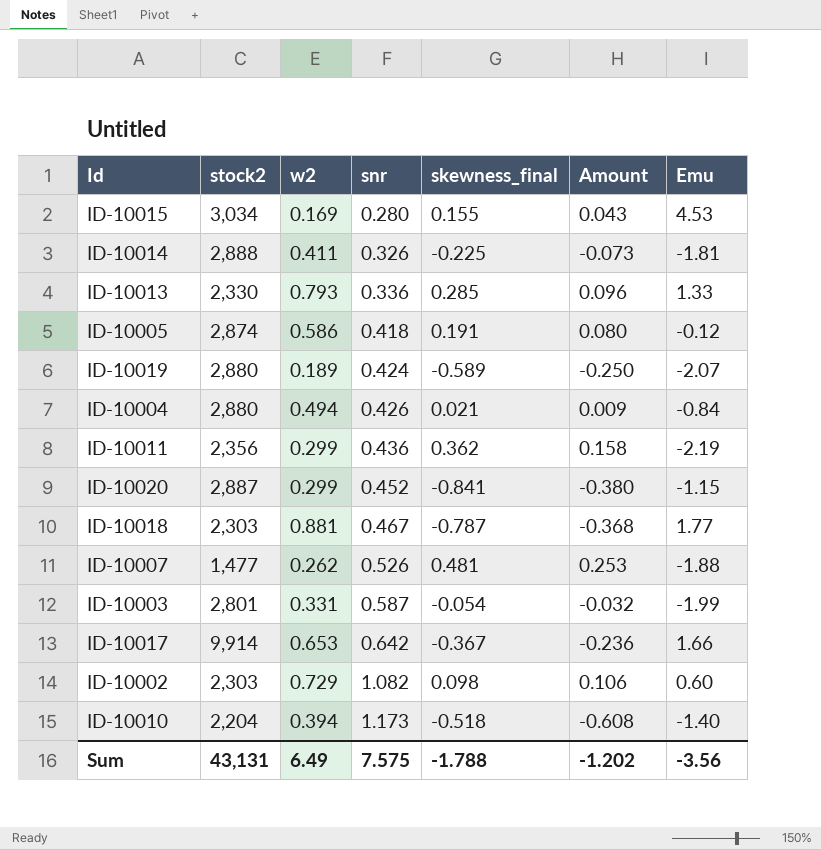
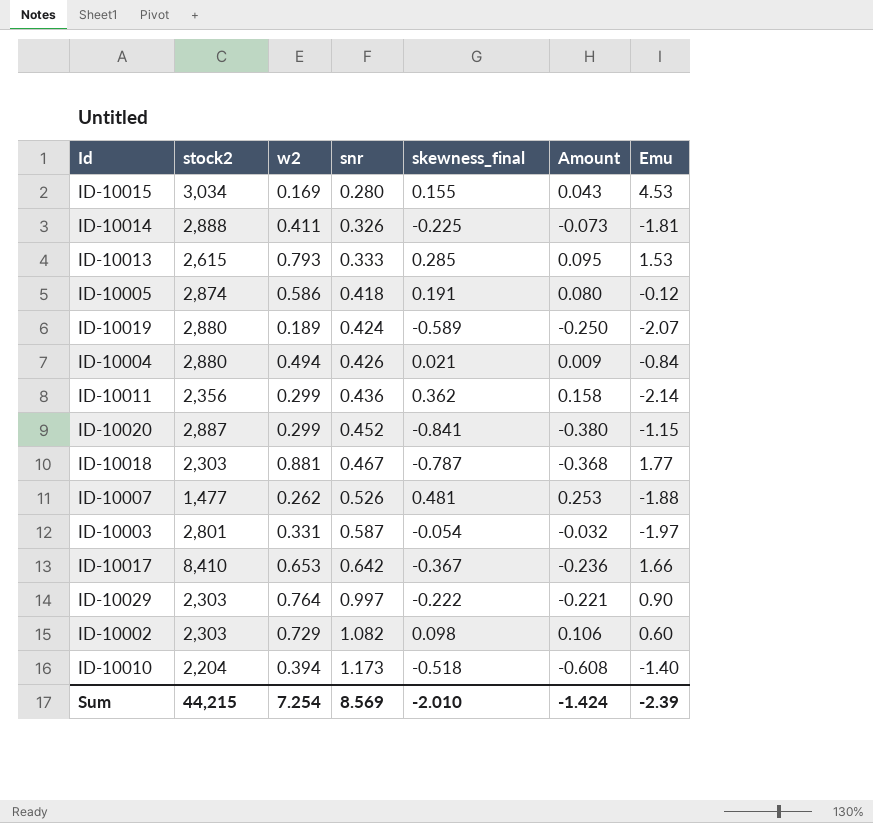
ID-10013 | stock2: 2,330 -> 2,615
ID-10013 | snr: 0.336 -> 0.333
ID-10013 | Amount: 0.096 -> 0.095
ID-10013 | Emu: 1.33 -> 1.53
ID-10011 | Emu: -2.19 -> -2.14
ID-10003 | Emu: -1.99 -> -1.97
ID-10017 | stock2: 9,914 -> 8,410
row ID-10029: none -> 2,303 | 0.764 | 0.997 | -0.222 | -0.221 | 0.90
Sum | stock2: 43,131 -> 44,215
Sum | w2: 6.49 -> 7.254
Sum | snr: 7.575 -> 8.569
Sum | skewness_final: -1.788 -> -2.010
Sum | Amount: -1.202 -> -1.424
Sum | Emu: -3.56 -> -2.39

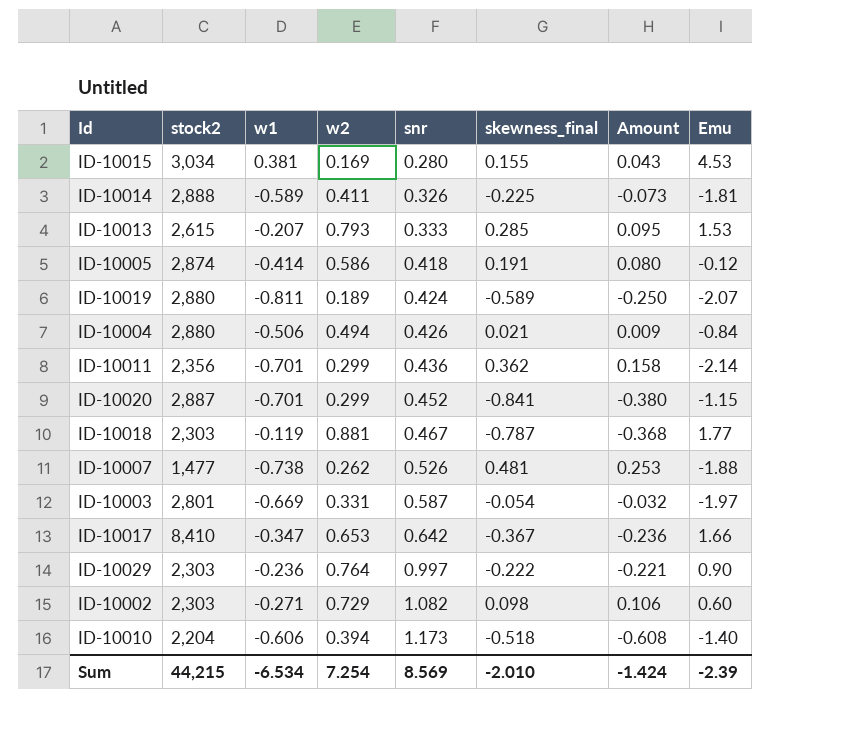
column w1 | position: none -> 3

